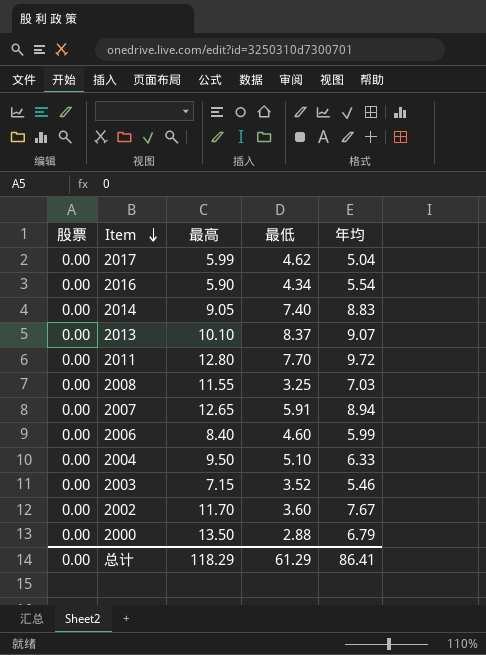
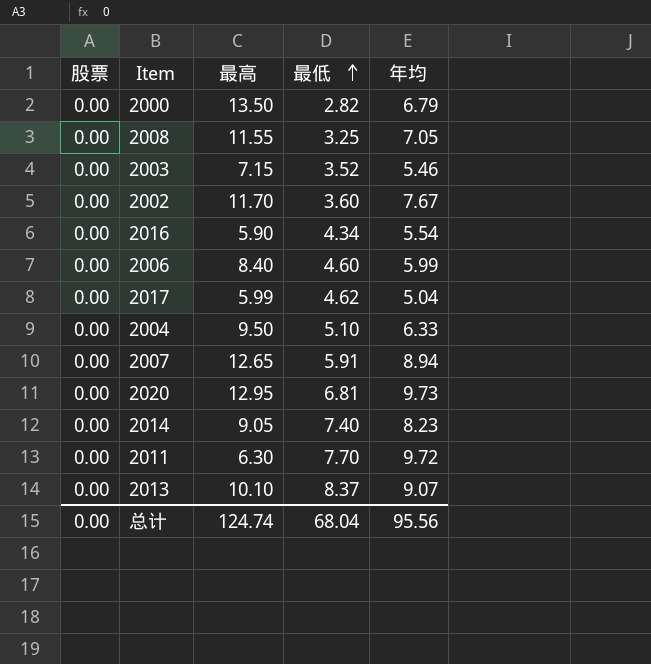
row order: Item descending -> 最低 ascending
2000 | 最低: 2.88 -> 2.82
2008 | 年均: 7.03 -> 7.05
row 2020: none -> 0.00 | 12.95 | 6.81 | 9.73
2014 | 年均: 8.83 -> 8.23
2011 | 最高: 12.80 -> 6.30
总计 | 最高: 118.29 -> 124.74
总计 | 最低: 61.29 -> 68.04
总计 | 年均: 86.41 -> 95.56

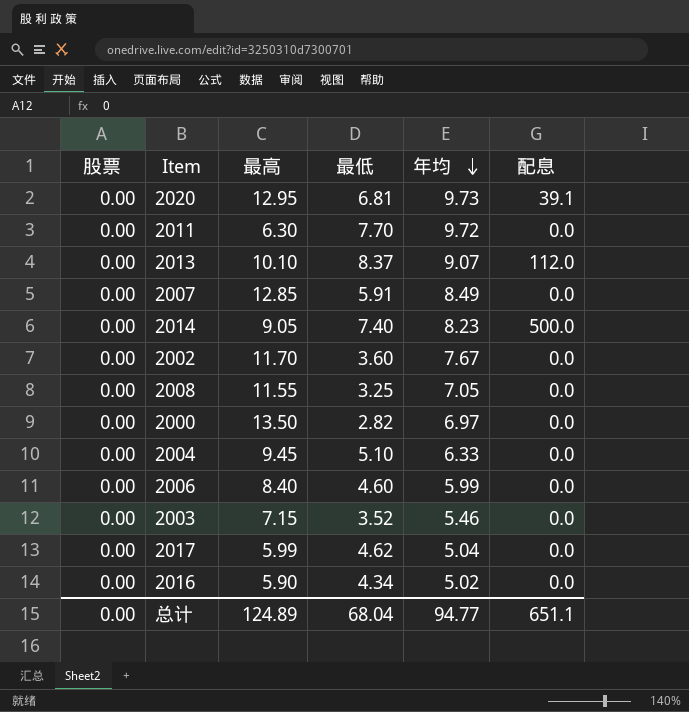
row order: 最低 ascending -> 年均 descending
column 配息 | position: none -> 6
2007 | 最高: 12.65 -> 12.85
2007 | 年均: 8.94 -> 8.49
2000 | 年均: 6.79 -> 6.97
2004 | 最高: 9.50 -> 9.45
2016 | 年均: 5.54 -> 5.02
总计 | 最高: 124.74 -> 124.89
总计 | 年均: 95.56 -> 94.77

